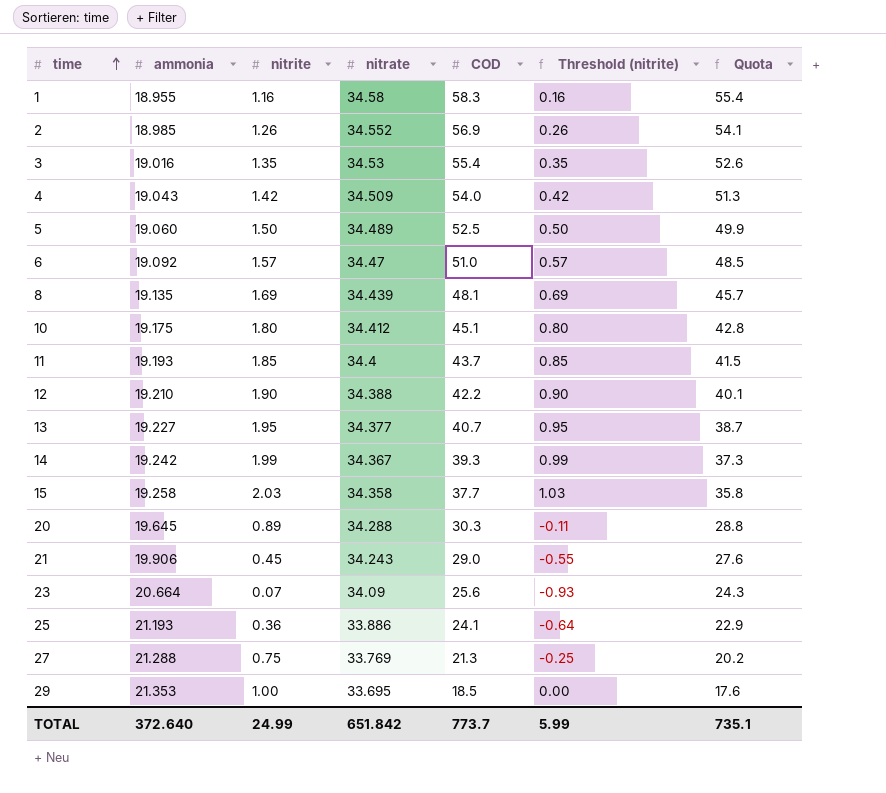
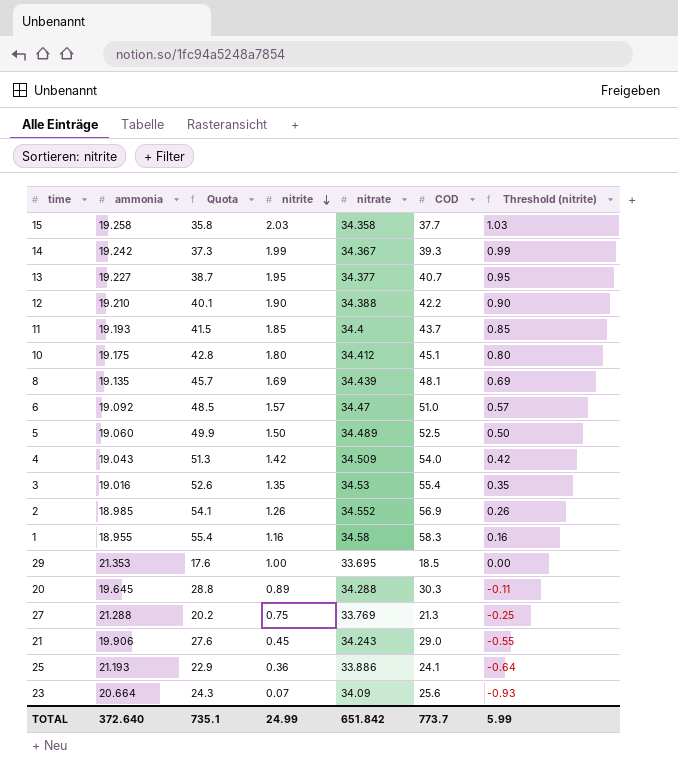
row order: time ascending -> nitrite descending
column Quota | position: 7 -> 3

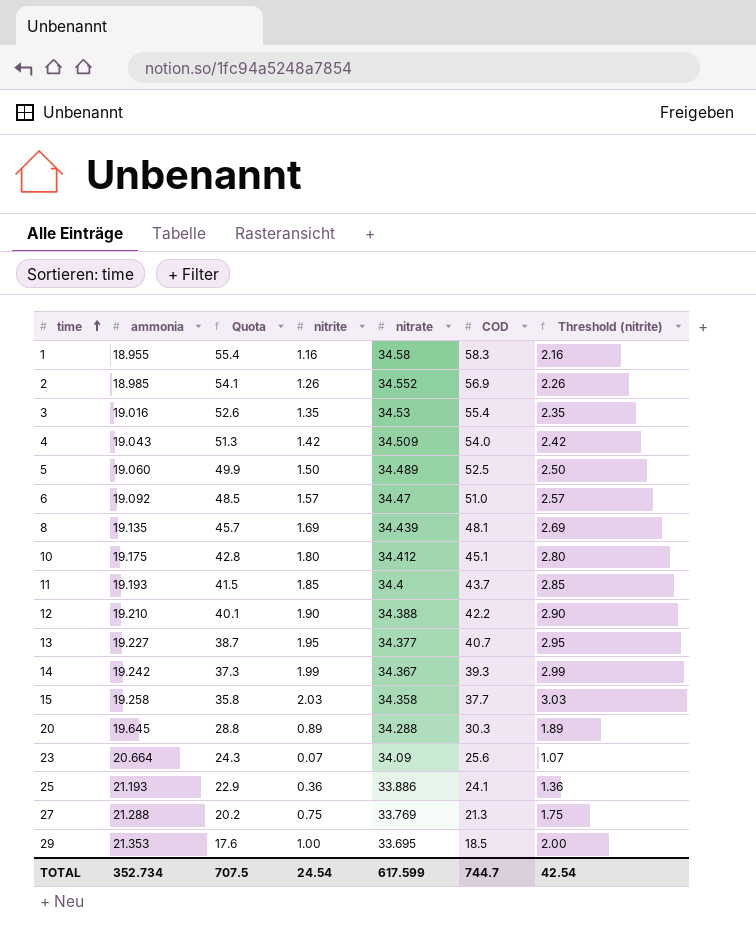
row order: nitrite descending -> time ascending
column Threshold (nitrite) | formula: [nitrite] - 1 -> [nitrite] + 1
row 21: 19.906 | 27.6 | 0.45 | 34.243 | 29.0 | -0.55 -> none
TOTAL | ammonia: 372.640 -> 352.734
TOTAL | Quota: 735.1 -> 707.5
TOTAL | nitrite: 24.99 -> 24.54
TOTAL | nitrate: 651.842 -> 617.599
TOTAL | COD: 773.7 -> 744.7
TOTAL | Threshold (nitrite): 5.99 -> 42.54

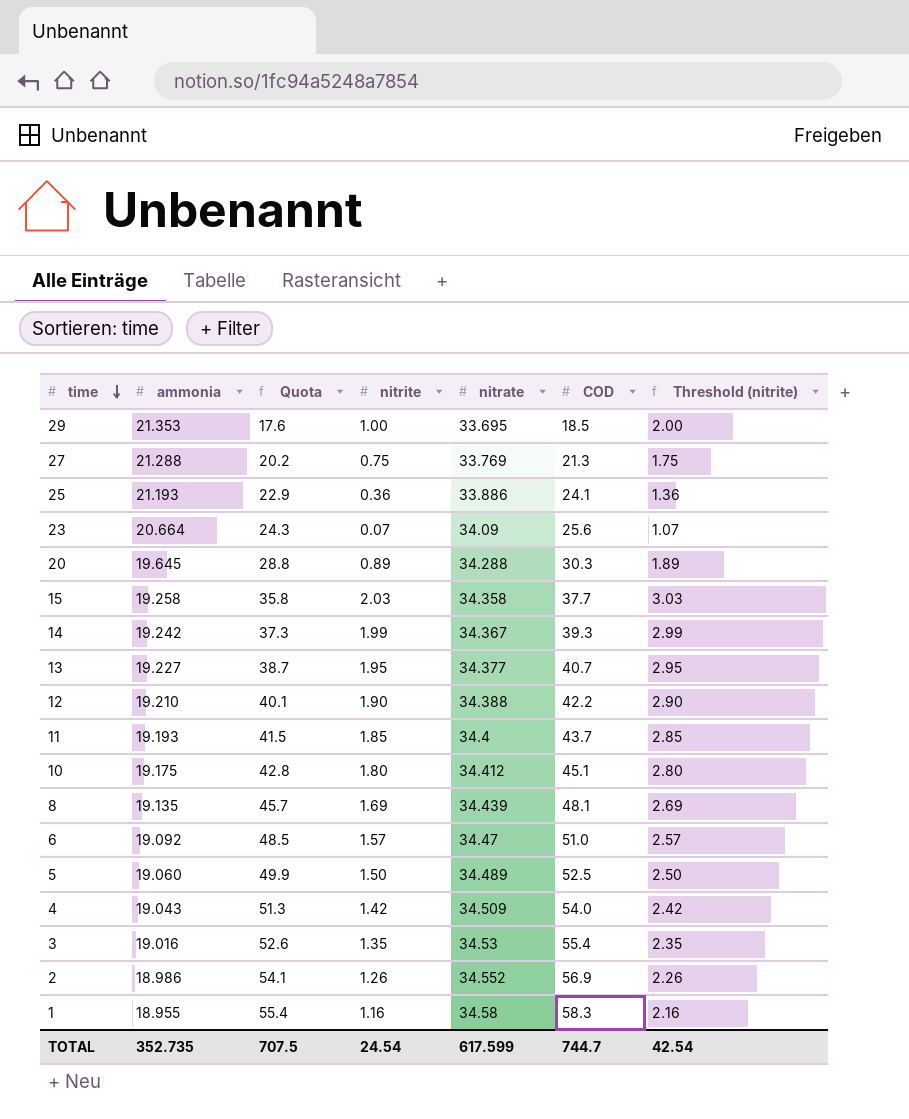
row order: time ascending -> time descending
2 | ammonia: 18.985 -> 18.986
TOTAL | ammonia: 352.734 -> 352.735

